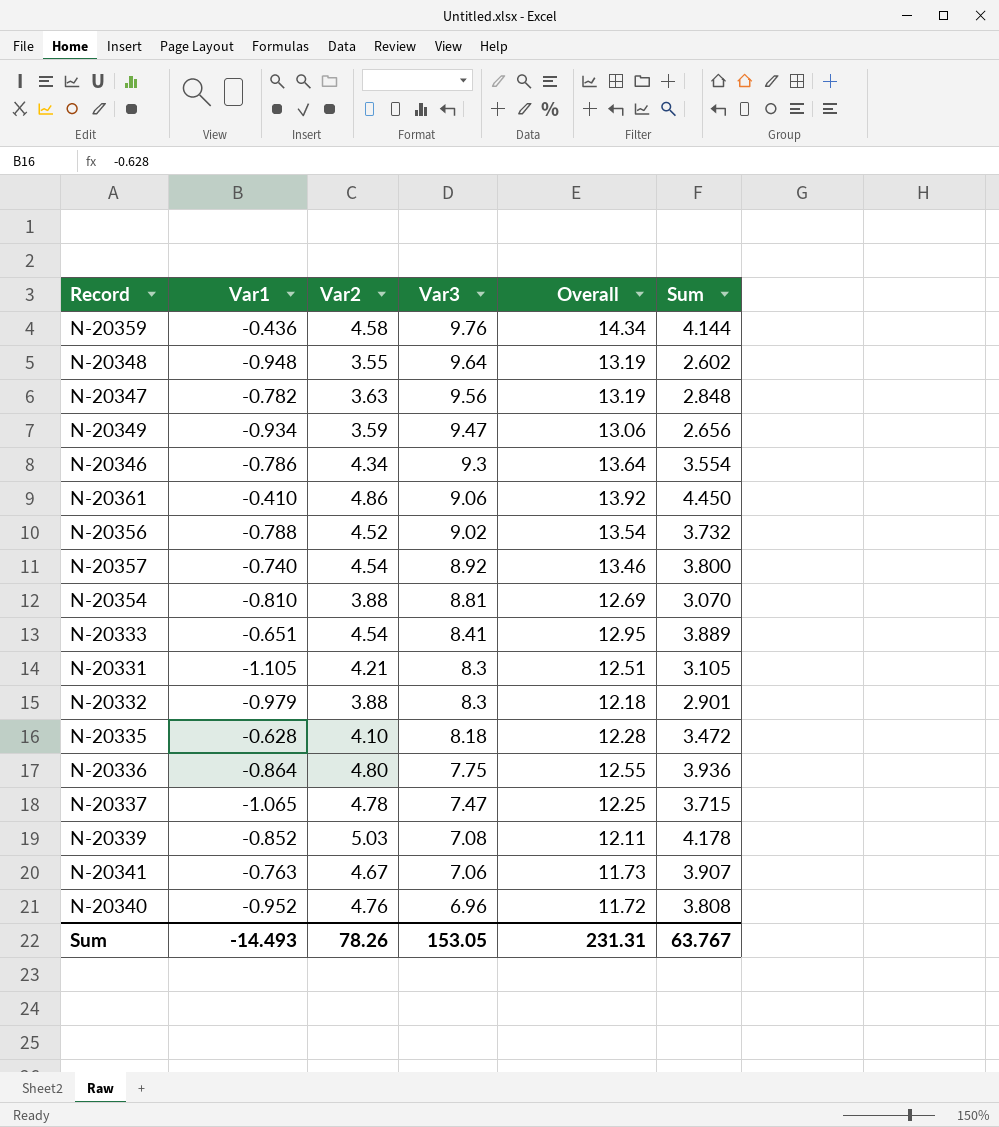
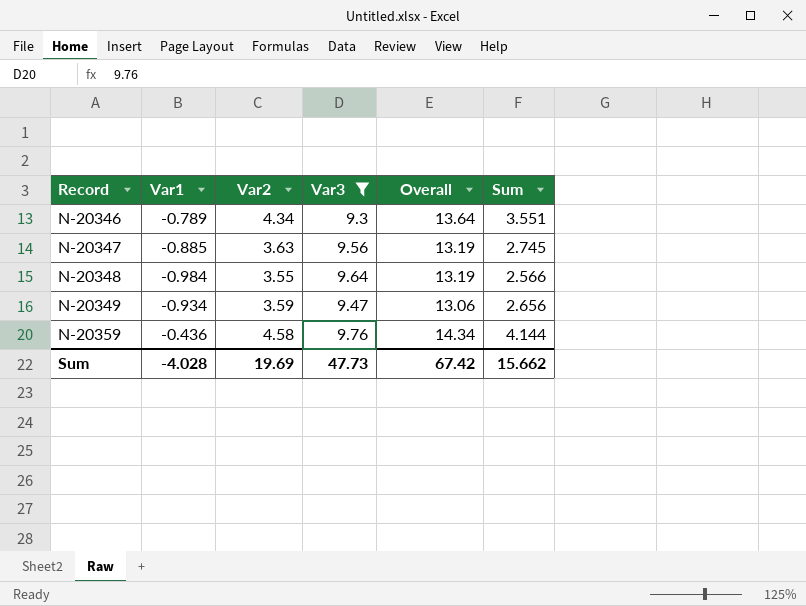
filter: none -> Var3 >= 9.3
row order: Var3 descending -> Record ascending
N-20346 | Var1: -0.786 -> -0.789
N-20346 | Sum: 3.554 -> 3.551
N-20347 | Var1: -0.782 -> -0.885
N-20347 | Sum: 2.848 -> 2.745
N-20348 | Var1: -0.948 -> -0.984
N-20348 | Sum: 2.602 -> 2.566
Sum | Var1: -14.493 -> -4.028
Sum | Var2: 78.26 -> 19.69
Sum | Var3: 153.05 -> 47.73
Sum | Overall: 231.31 -> 67.42
Sum | Sum: 63.767 -> 15.662

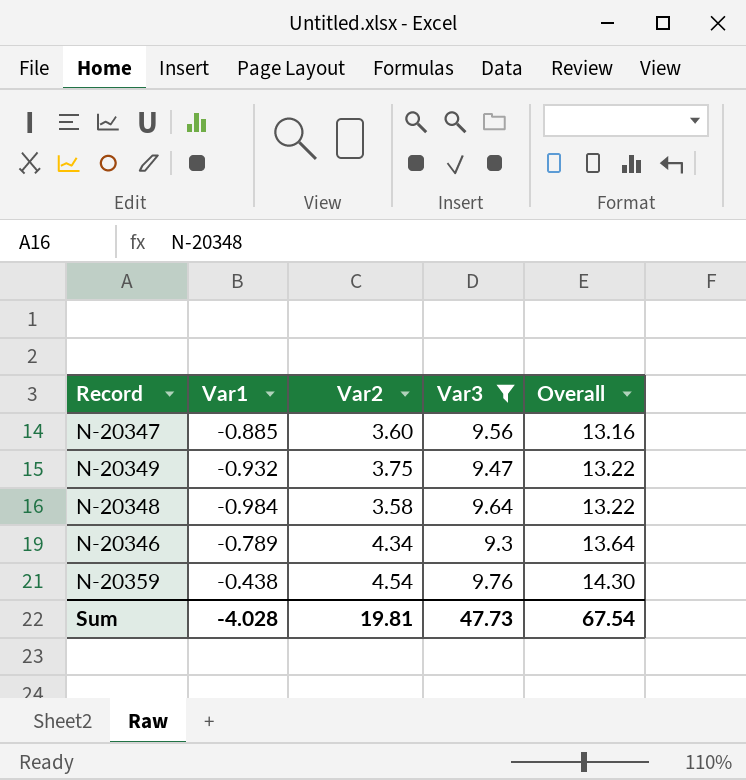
row order: Record ascending -> Overall ascending
column Sum | formula: [Var1] + [Var2] -> none
N-20347 | Var2: 3.63 -> 3.60
N-20347 | Overall: 13.19 -> 13.16
N-20349 | Var1: -0.934 -> -0.932
N-20349 | Var2: 3.59 -> 3.75
N-20349 | Overall: 13.06 -> 13.22
N-20348 | Var2: 3.55 -> 3.58
N-20348 | Overall: 13.19 -> 13.22
N-20359 | Var1: -0.436 -> -0.438
N-20359 | Var2: 4.58 -> 4.54
N-20359 | Overall: 14.34 -> 14.30
Sum | Var2: 19.69 -> 19.81
Sum | Overall: 67.42 -> 67.54

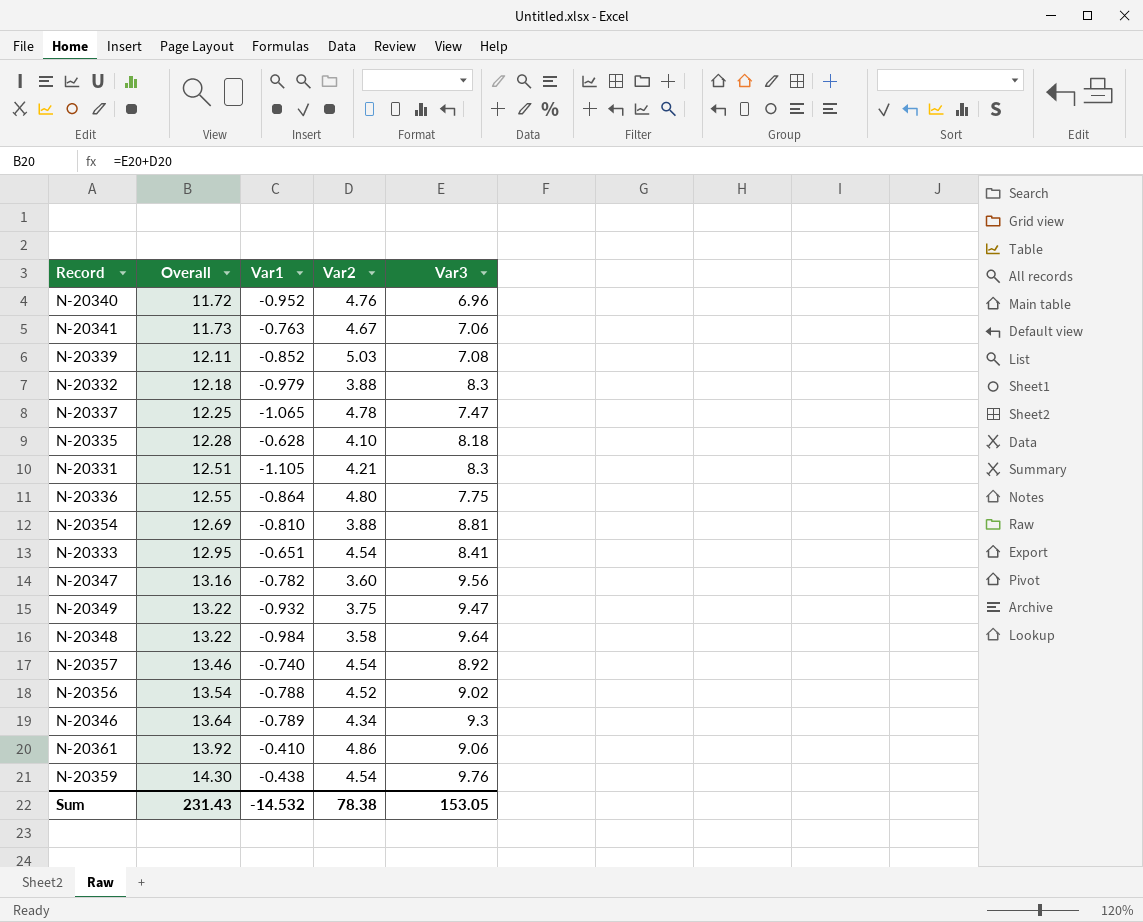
filter: Var3 >= 9.3 -> none
column Overall | position: 5 -> 2
N-20347 | Var1: -0.885 -> -0.782
Sum | Overall: 67.54 -> 231.43
Sum | Var1: -4.028 -> -14.532
Sum | Var2: 19.81 -> 78.38
Sum | Var3: 47.73 -> 153.05

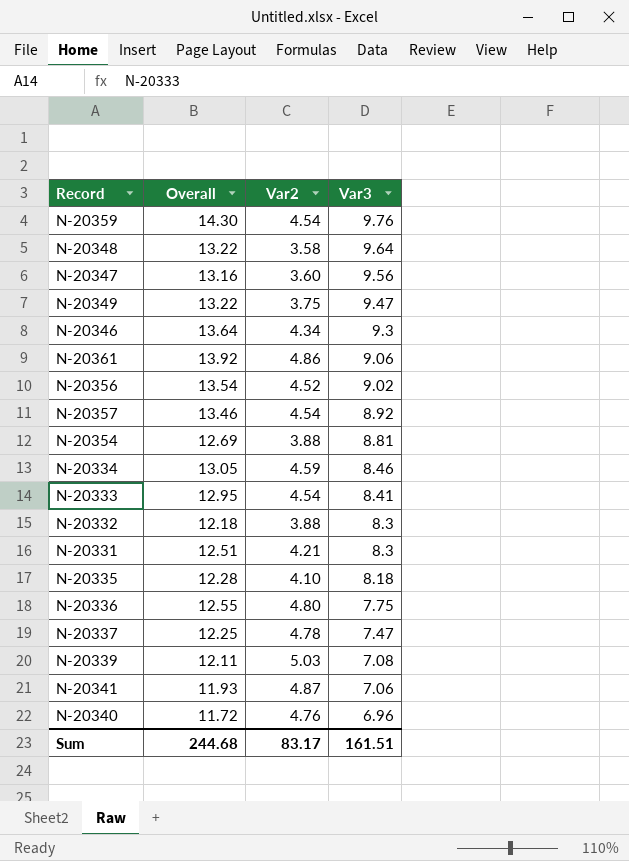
row order: Overall ascending -> Var3 descending
column Var1 | position: 3 -> none
row N-20334: none -> 13.05 | 4.59 | 8.46
N-20341 | Overall: 11.73 -> 11.93
N-20341 | Var2: 4.67 -> 4.87
Sum | Overall: 231.43 -> 244.68
Sum | Var2: 78.38 -> 83.17
Sum | Var3: 153.05 -> 161.51

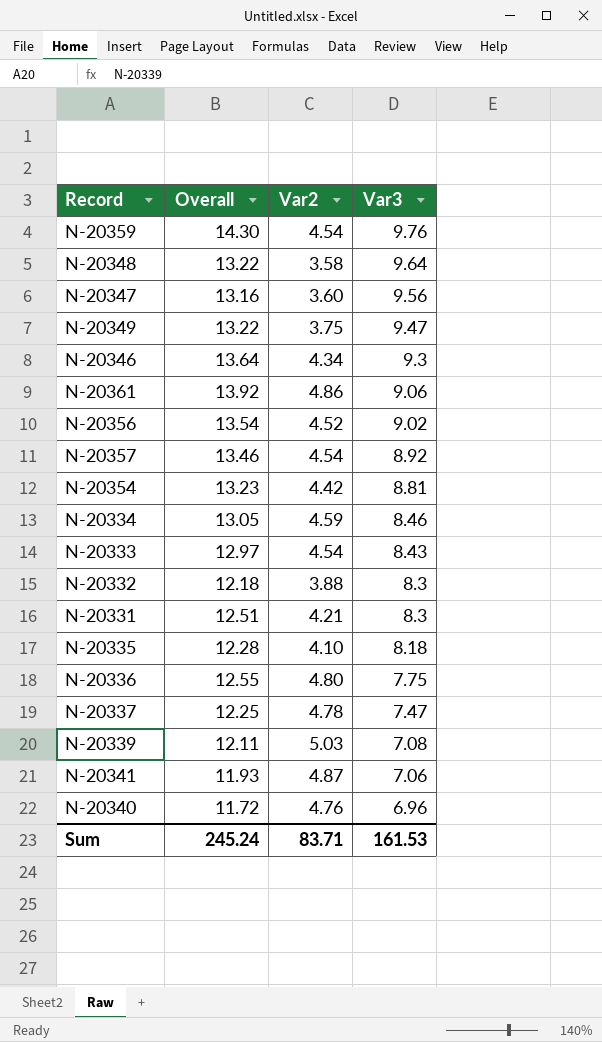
N-20354 | Overall: 12.69 -> 13.23
N-20354 | Var2: 3.88 -> 4.42
N-20333 | Overall: 12.95 -> 12.97
N-20333 | Var3: 8.41 -> 8.43
Sum | Overall: 244.68 -> 245.24
Sum | Var2: 83.17 -> 83.71
Sum | Var3: 161.51 -> 161.53

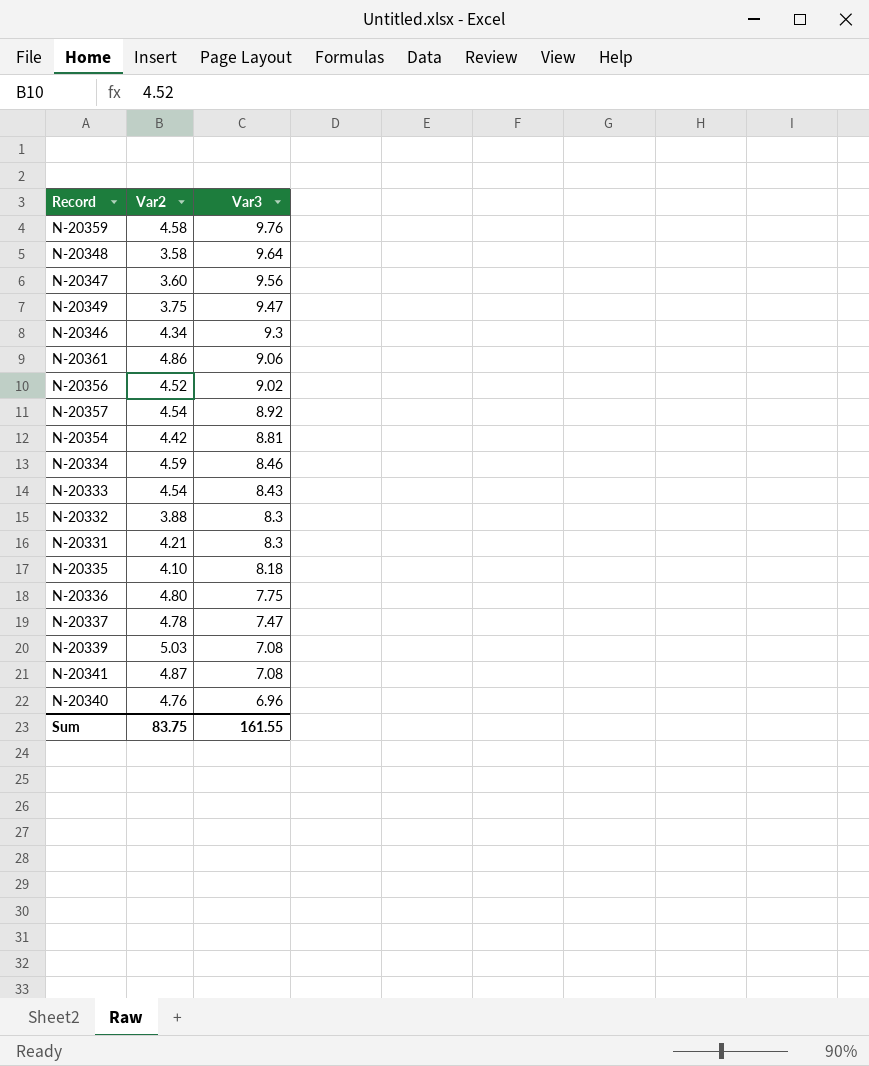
column Overall | formula: [Var2] + [Var3] -> none
N-20359 | Var2: 4.54 -> 4.58
N-20341 | Var3: 7.06 -> 7.08
Sum | Var2: 83.71 -> 83.75
Sum | Var3: 161.53 -> 161.55

